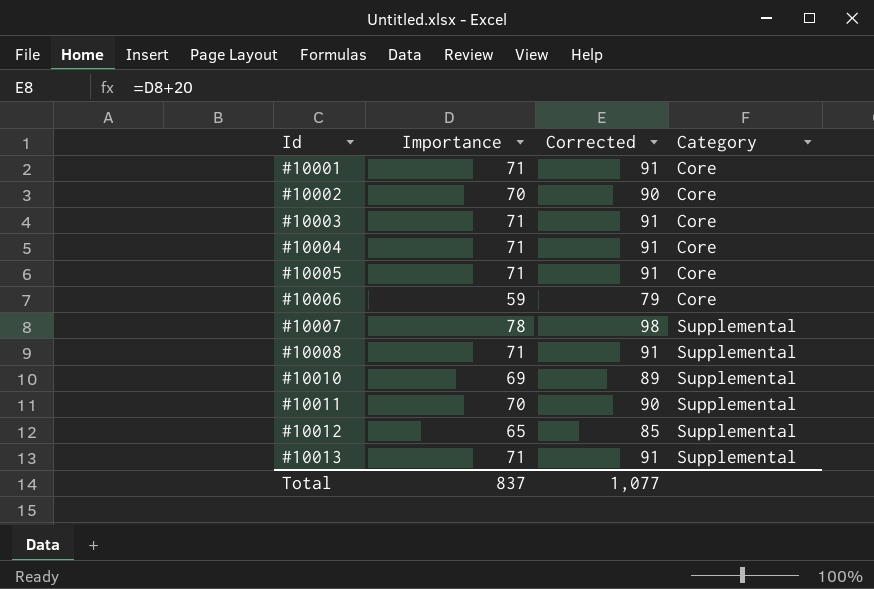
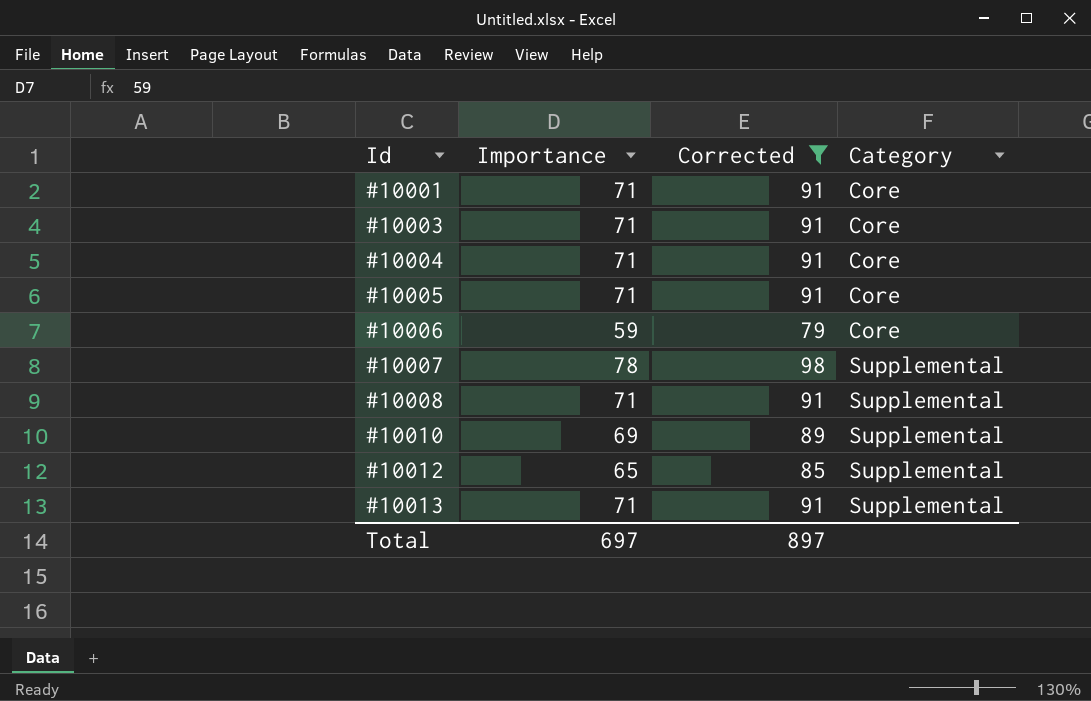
filter: none -> Corrected != 90
Total | Importance: 837 -> 697
Total | Corrected: 1,077 -> 897

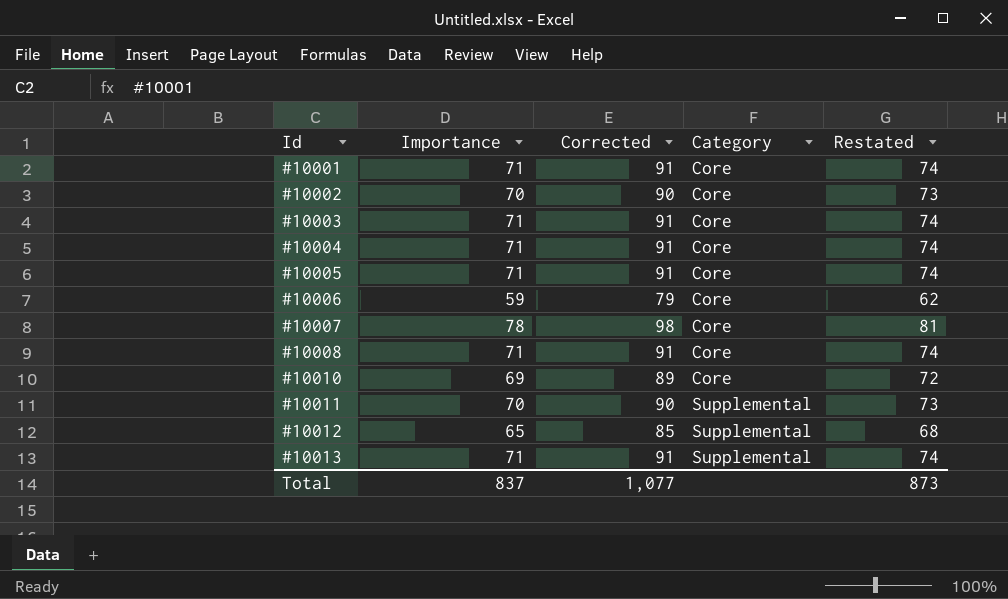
filter: Corrected != 90 -> none
column Restated | formula: none -> [Importance] + 3
#10007 | Category: Supplemental -> Core
#10008 | Category: Supplemental -> Core
#10010 | Category: Supplemental -> Core
Total | Importance: 697 -> 837
Total | Corrected: 897 -> 1,077

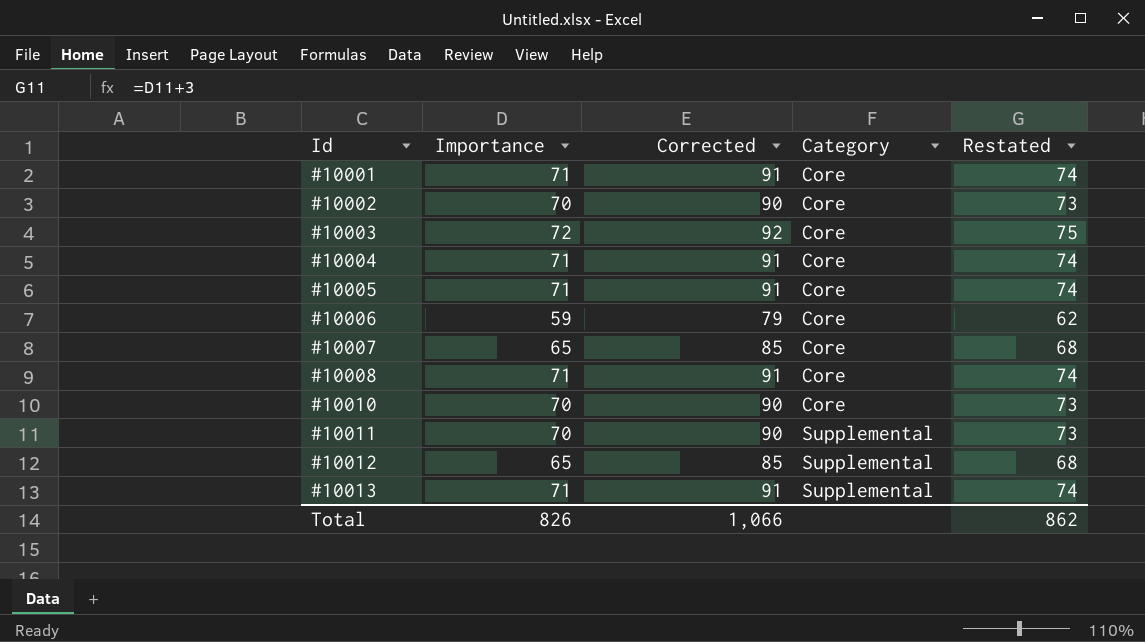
#10003 | Importance: 71 -> 72
#10003 | Corrected: 91 -> 92
#10003 | Restated: 74 -> 75
#10007 | Importance: 78 -> 65
#10007 | Corrected: 98 -> 85
#10007 | Restated: 81 -> 68
#10010 | Importance: 69 -> 70
#10010 | Corrected: 89 -> 90
#10010 | Restated: 72 -> 73
Total | Importance: 837 -> 826
Total | Corrected: 1,077 -> 1,066
Total | Restated: 873 -> 862

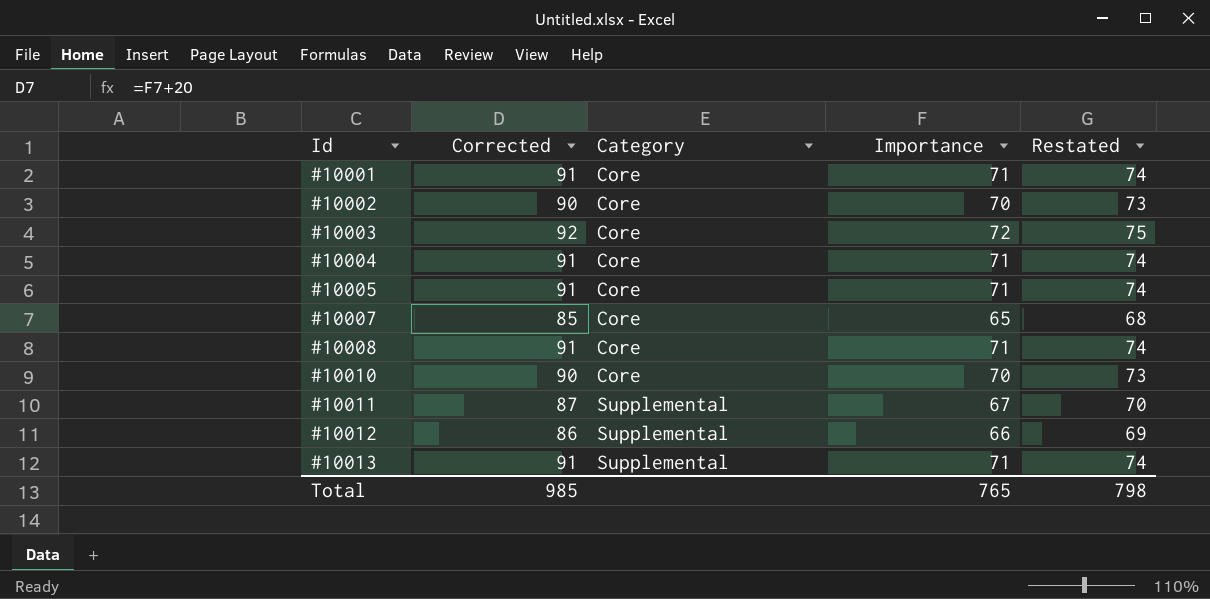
column Importance | position: 2 -> 4
row #10006: 59 | 79 | Core | 62 -> none
#10011 | Corrected: 90 -> 87
#10011 | Importance: 70 -> 67
#10011 | Restated: 73 -> 70
#10012 | Corrected: 85 -> 86
#10012 | Importance: 65 -> 66
#10012 | Restated: 68 -> 69
Total | Corrected: 1,066 -> 985
Total | Importance: 826 -> 765
Total | Restated: 862 -> 798

